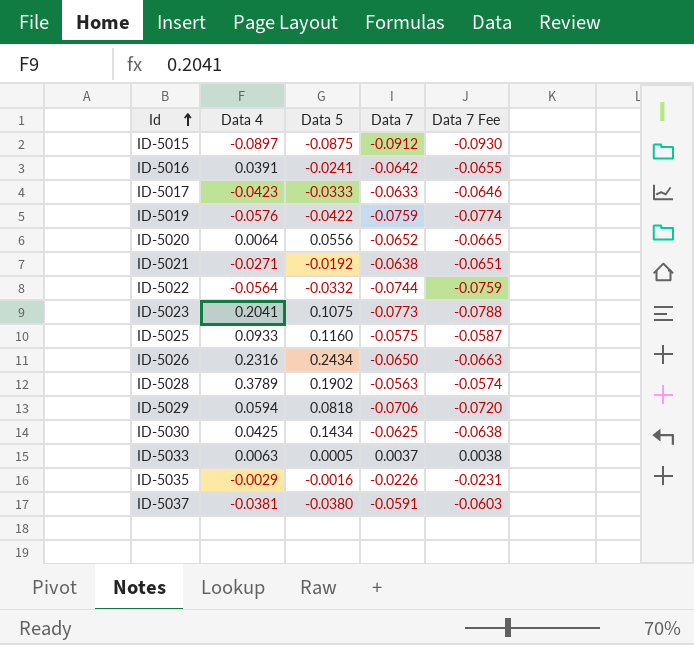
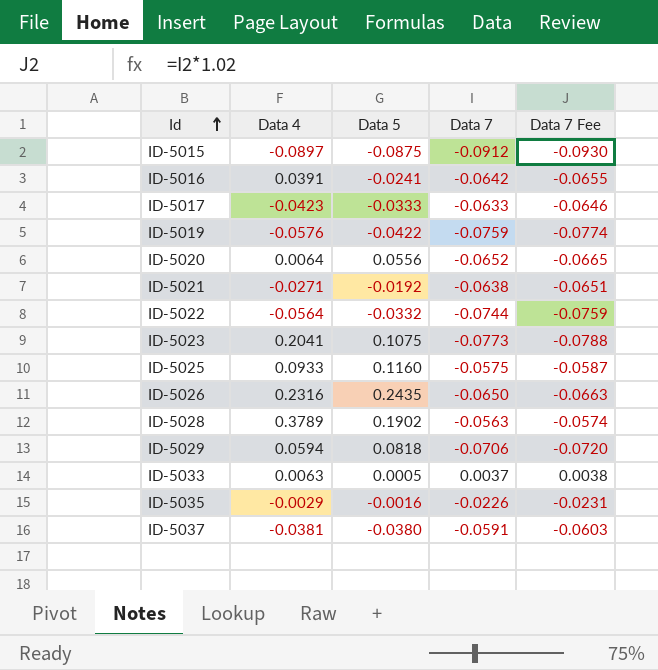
row ID-5030: 0.0425 | 0.1434 | -0.0625 | -0.0638 -> none
ID-5026 | Data 5: 0.2434 -> 0.2435

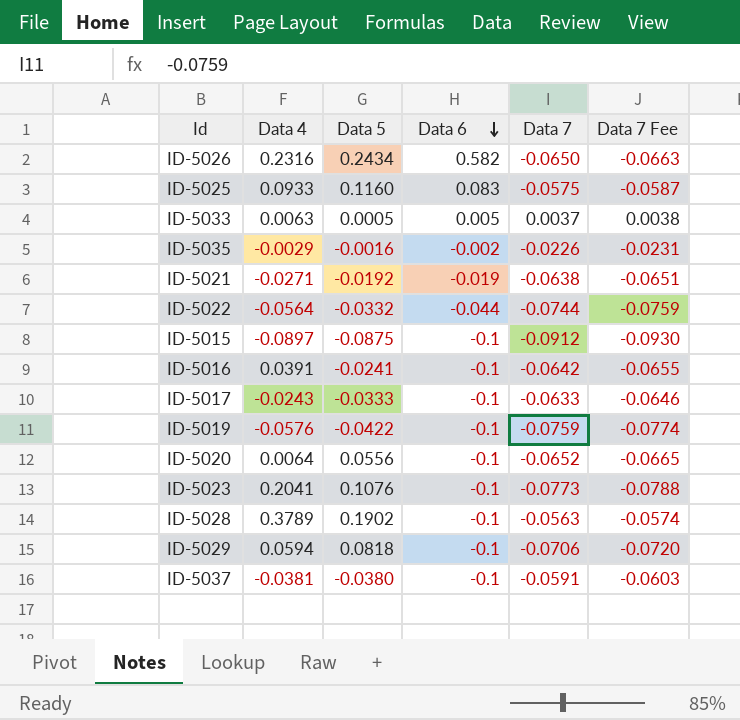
row order: Id ascending -> Data 6 descending
column Data 6 | position: none -> 4
ID-5026 | Data 5: 0.2435 -> 0.2434
ID-5017 | Data 4: -0.0423 -> -0.0243
ID-5023 | Data 5: 0.1075 -> 0.1076

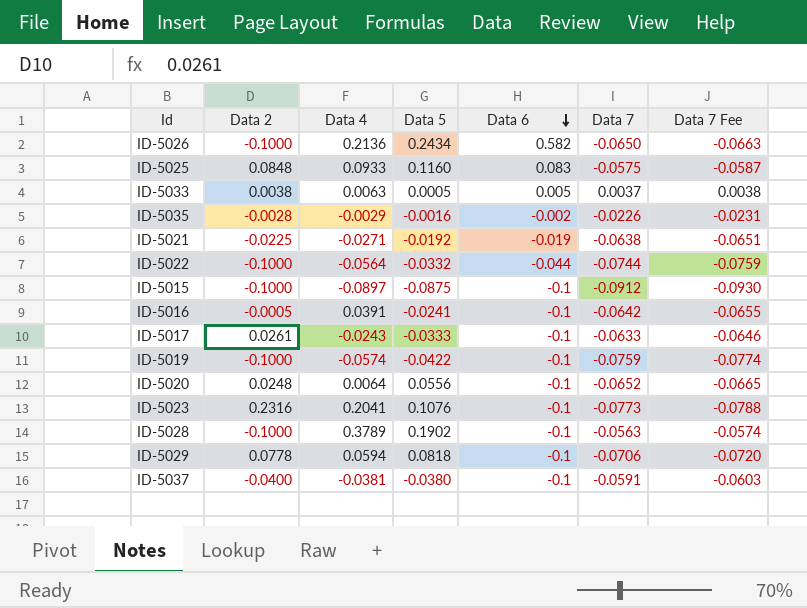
column Data 2 | position: none -> 2
ID-5026 | Data 4: 0.2316 -> 0.2136
ID-5019 | Data 4: -0.0576 -> -0.0574

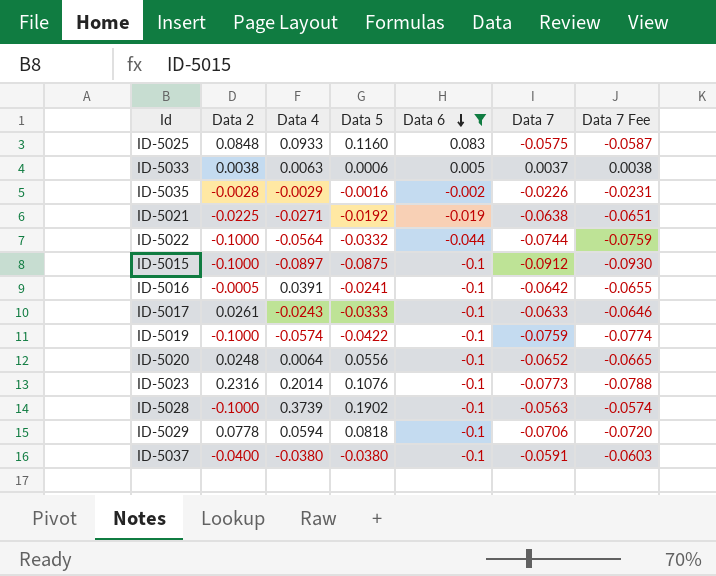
filter: none -> Data 6 != 0.582
ID-5033 | Data 5: 0.0005 -> 0.0006
ID-5023 | Data 4: 0.2041 -> 0.2014
ID-5028 | Data 4: 0.3789 -> 0.3739
ID-5037 | Data 4: -0.0381 -> -0.0380

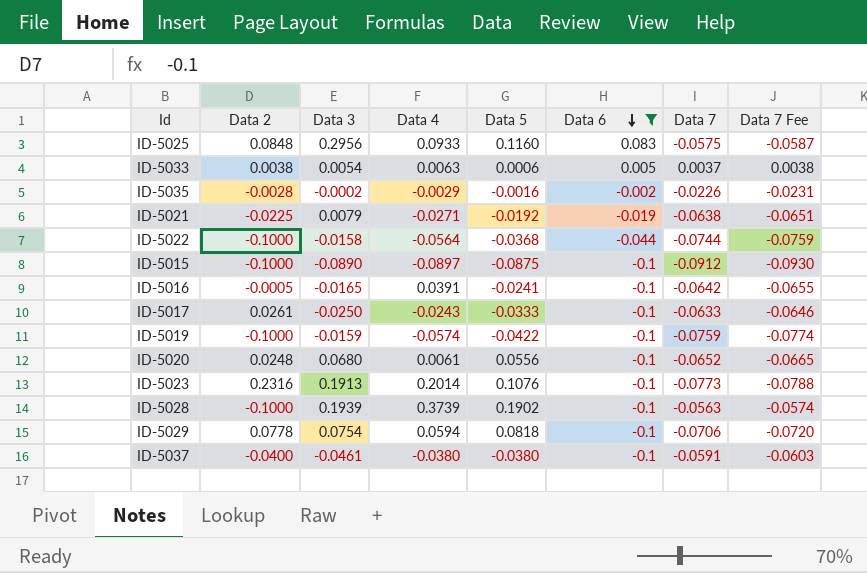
column Data 3 | position: none -> 3
ID-5022 | Data 5: -0.0332 -> -0.0368
ID-5020 | Data 4: 0.0064 -> 0.0061

